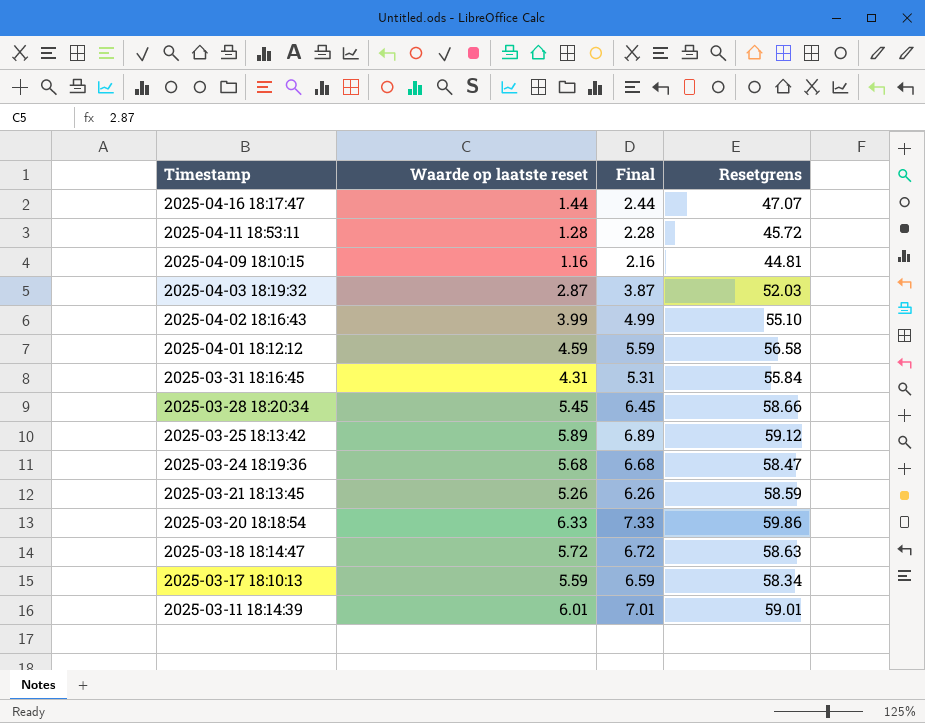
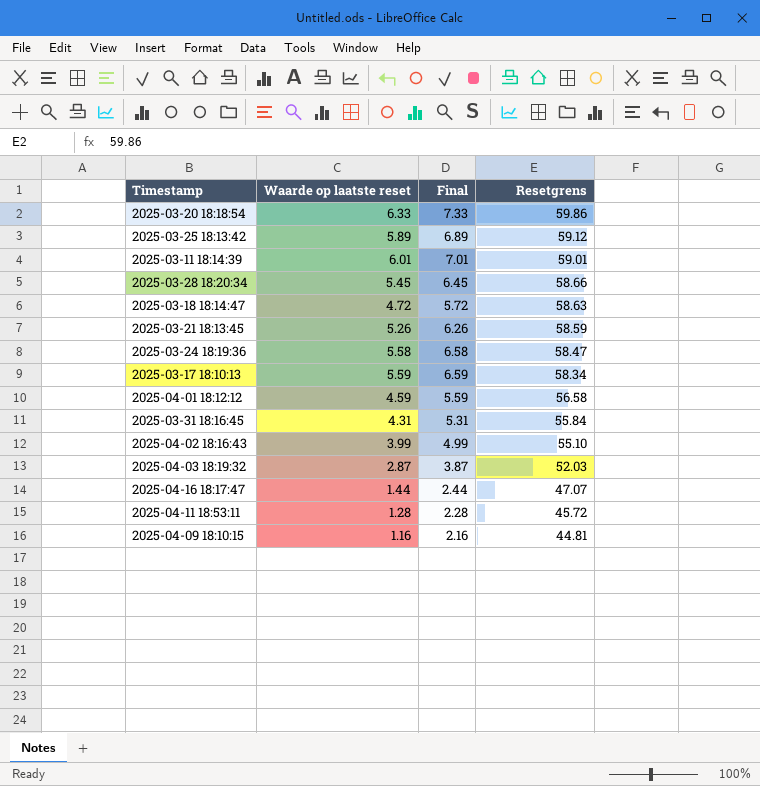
row order: Timestamp descending -> Resetgrens descending
2025-03-18 18:14:47 | Waarde op laatste reset: 5.72 -> 4.72
2025-03-18 18:14:47 | Final: 6.72 -> 5.72
2025-03-24 18:19:36 | Waarde op laatste reset: 5.68 -> 5.58
2025-03-24 18:19:36 | Final: 6.68 -> 6.58

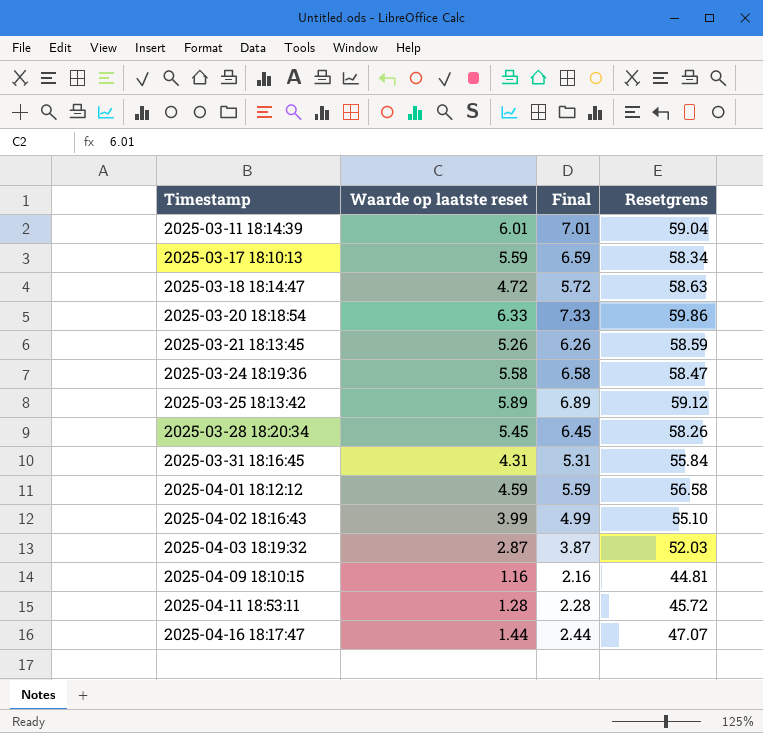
row order: Resetgrens descending -> Timestamp ascending
2025-03-11 18:14:39 | Resetgrens: 59.01 -> 59.04
2025-03-28 18:20:34 | Resetgrens: 58.66 -> 58.26

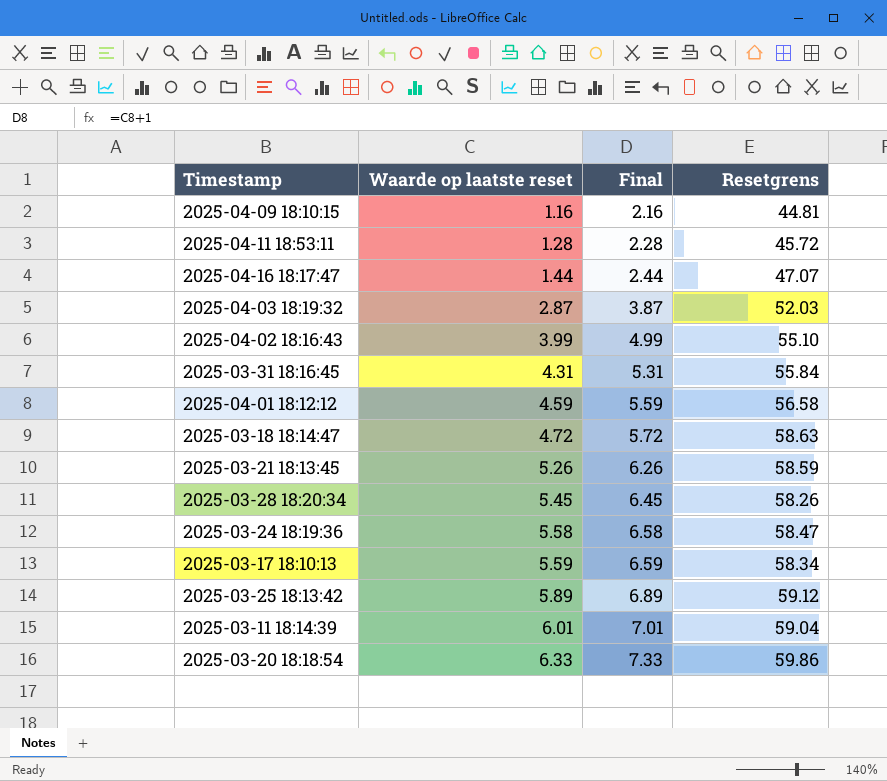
row order: Timestamp ascending -> Waarde op laatste reset ascending

